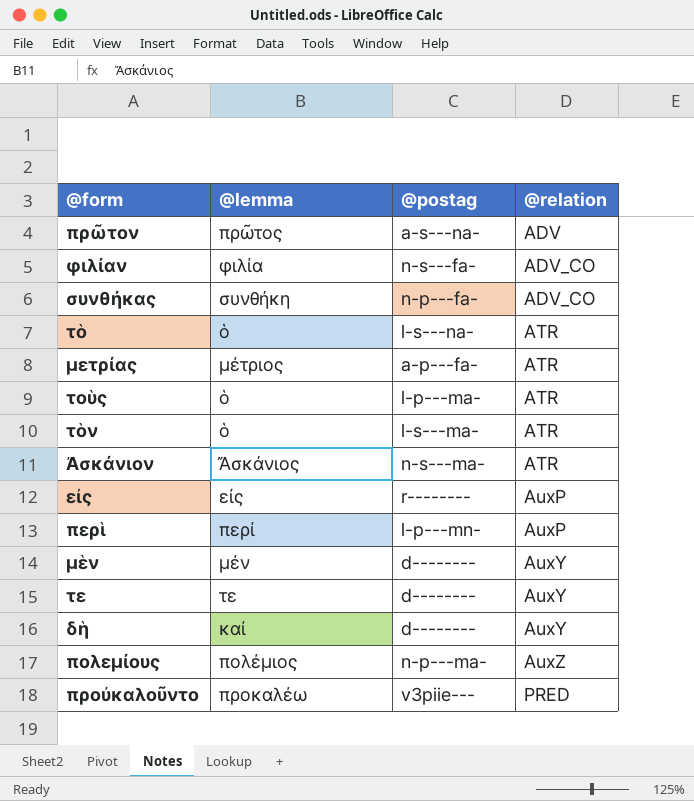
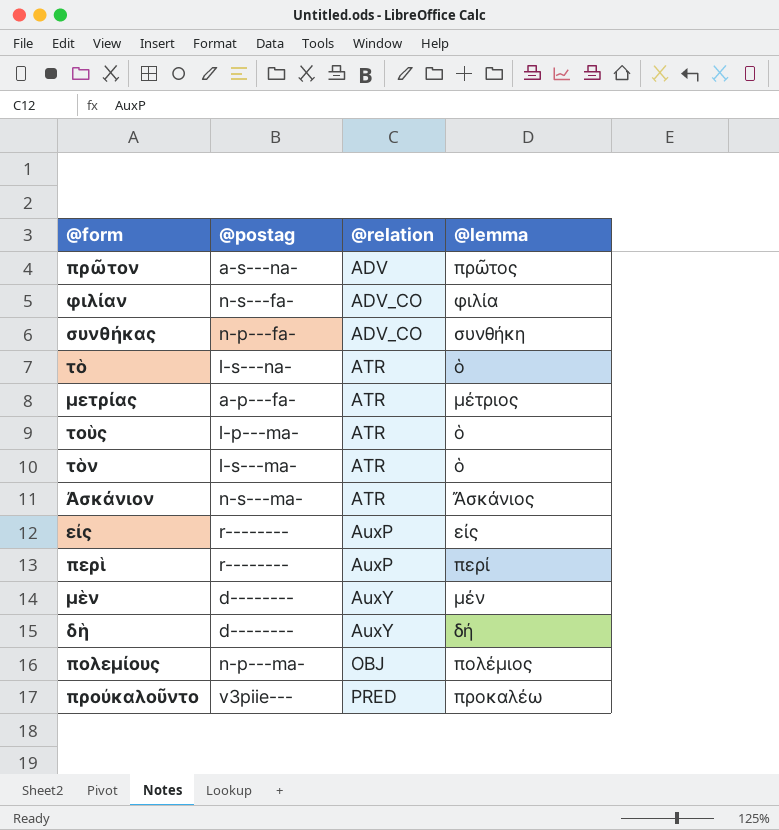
column @lemma | position: 2 -> 4
row τε: τε | d-------- | AuxY -> none
περὶ | @postag: l-p---mn- -> r--------
δὴ | @lemma: καί -> δή
πολεμίους | @relation: AuxZ -> OBJ

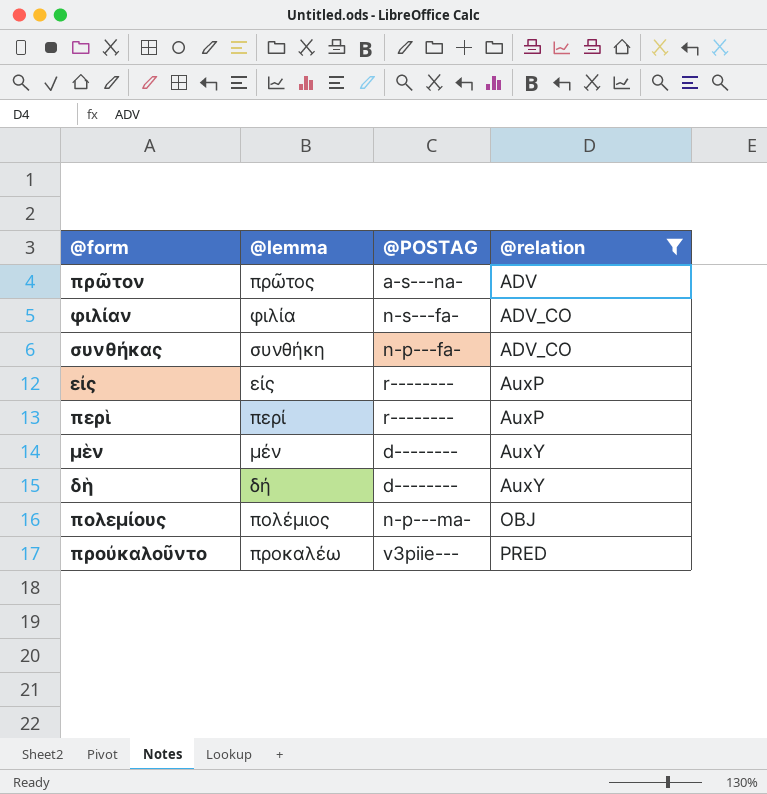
filter: none -> @relation != ATR
column @lemma | position: 4 -> 2
column name: @postag -> @POSTAG

